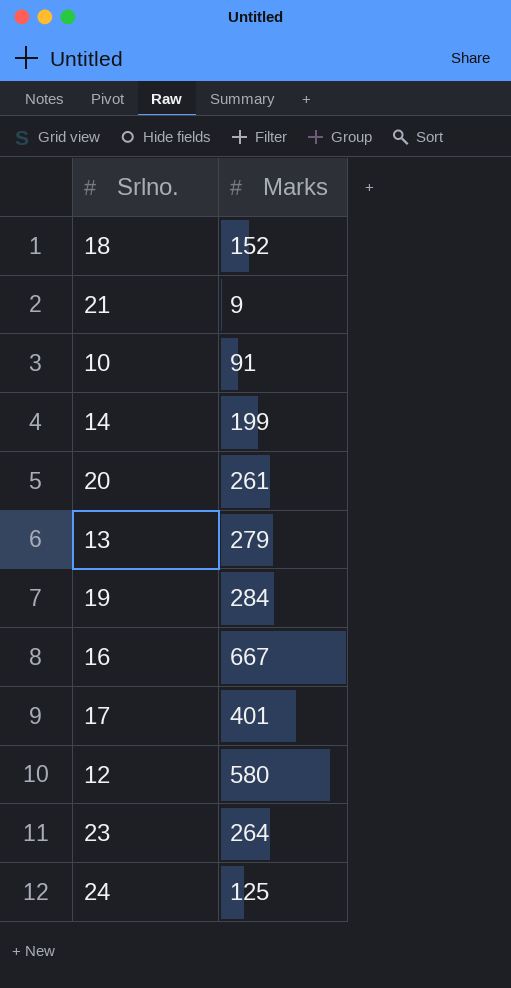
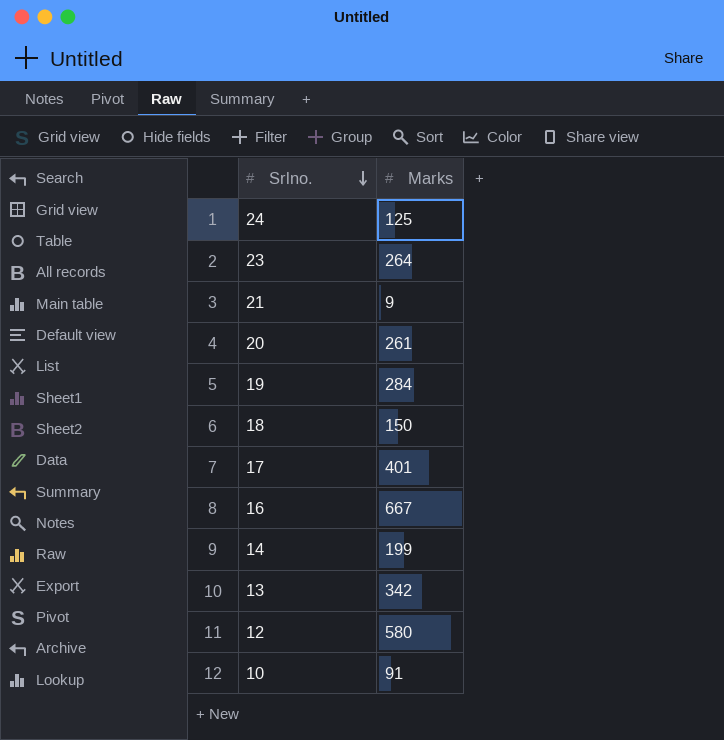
row order: none -> Srlno. descending
18 | Marks: 152 -> 150
13 | Marks: 279 -> 342

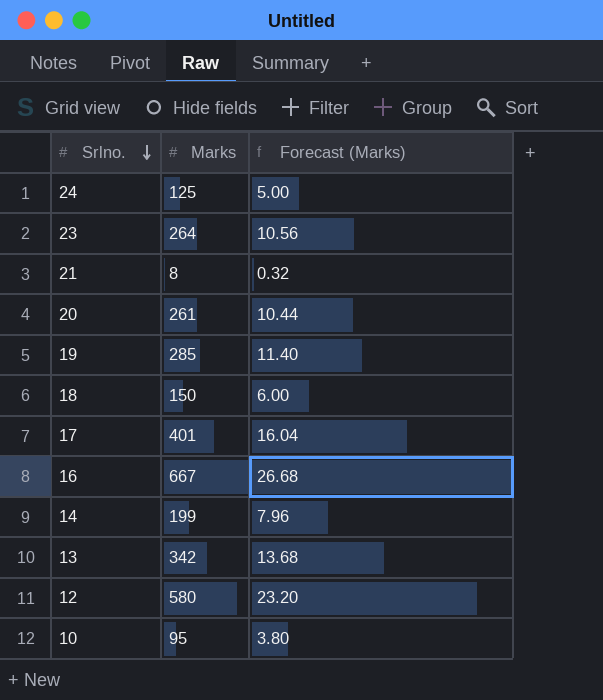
column Forecast (Marks) | formula: none -> [Marks] * 0.04
21 | Marks: 9 -> 8
19 | Marks: 284 -> 285
10 | Marks: 91 -> 95

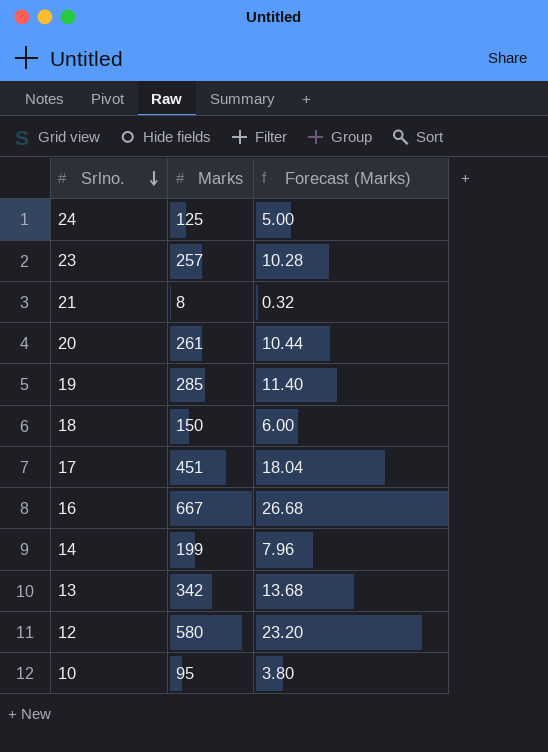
23 | Marks: 264 -> 257
23 | Forecast (Marks): 10.56 -> 10.28
17 | Marks: 401 -> 451
17 | Forecast (Marks): 16.04 -> 18.04

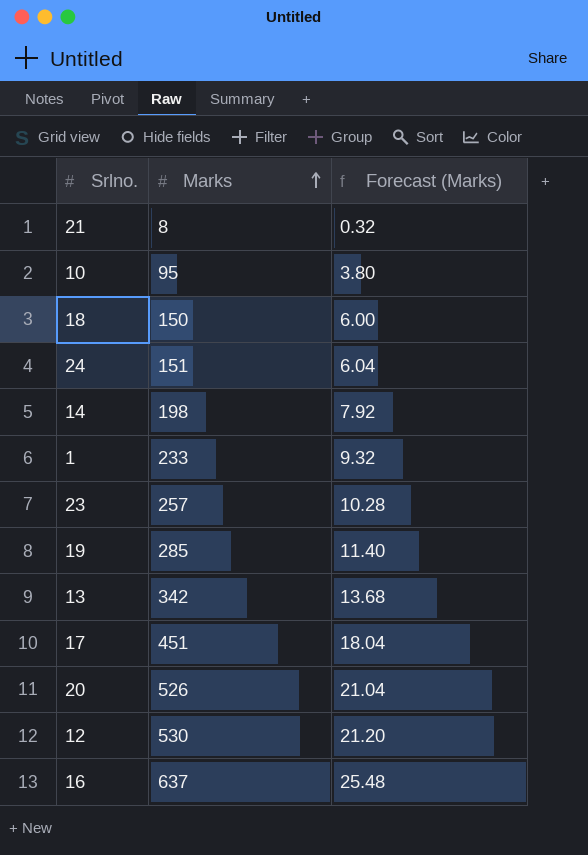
row order: Srlno. descending -> Marks ascending
24 | Marks: 125 -> 151
24 | Forecast (Marks): 5.00 -> 6.04
14 | Marks: 199 -> 198
14 | Forecast (Marks): 7.96 -> 7.92
row 1: none -> 233 | 9.32
20 | Marks: 261 -> 526
20 | Forecast (Marks): 10.44 -> 21.04
12 | Marks: 580 -> 530
12 | Forecast (Marks): 23.20 -> 21.20
16 | Marks: 667 -> 637
16 | Forecast (Marks): 26.68 -> 25.48

